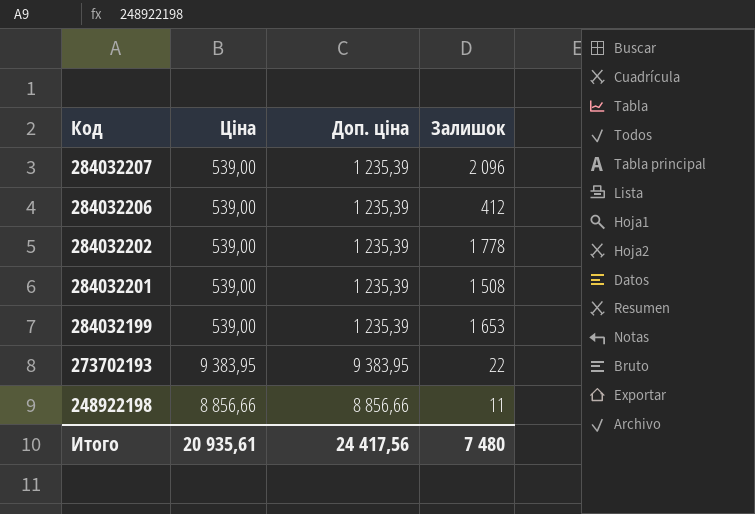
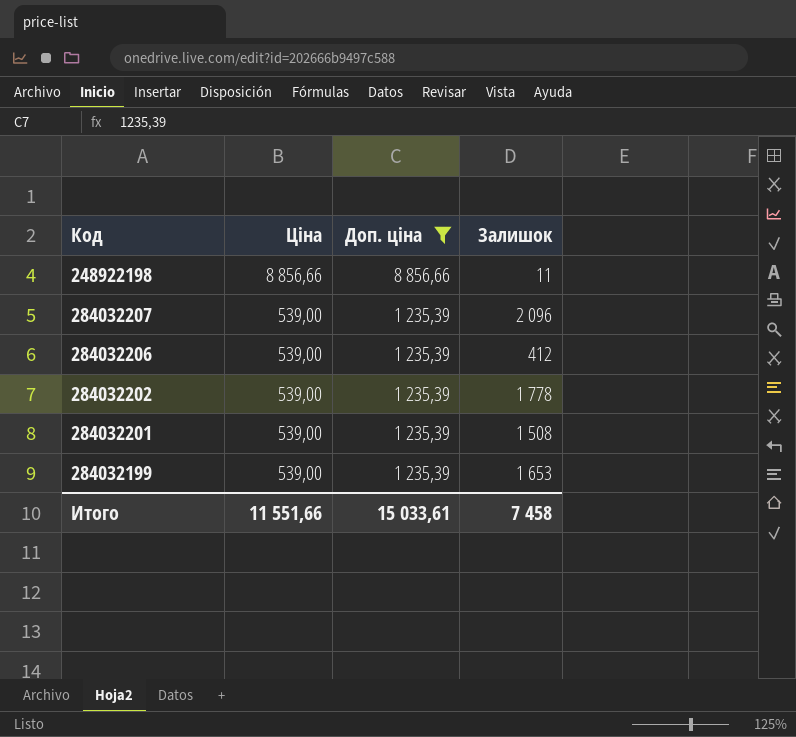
filter: none -> Доп. ціна != 9 383,95
row order: Код descending -> Ціна descending
Итого | Ціна: 20 935,61 -> 11 551,66
Итого | Доп. ціна: 24 417,56 -> 15 033,61
Итого | Залишок: 7 480 -> 7 458

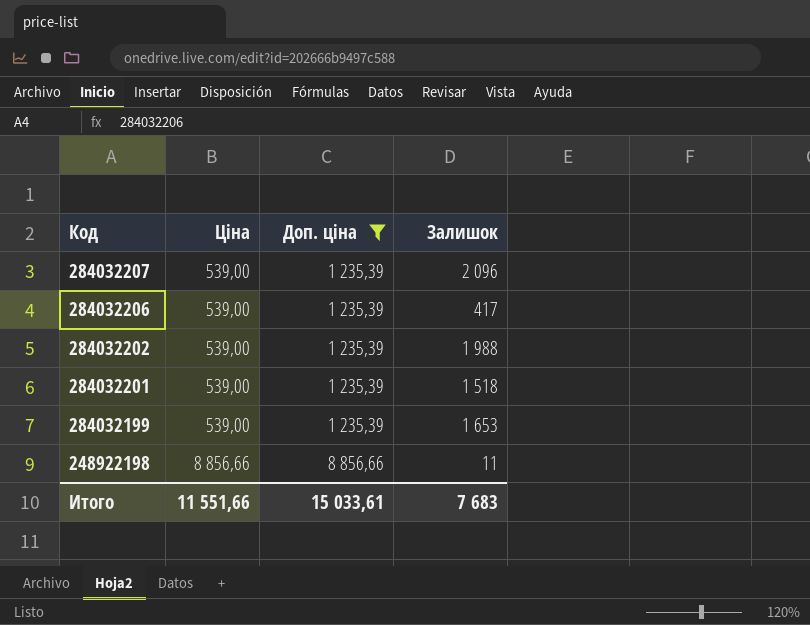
row order: Ціна descending -> Код descending
284032206 | Залишок: 412 -> 417
284032202 | Залишок: 1 778 -> 1 988
284032201 | Залишок: 1 508 -> 1 518
Итого | Залишок: 7 458 -> 7 683

